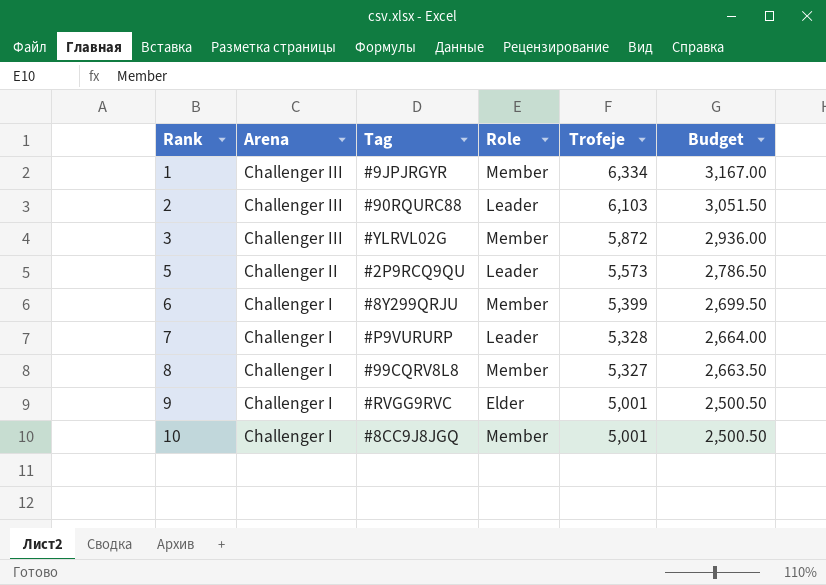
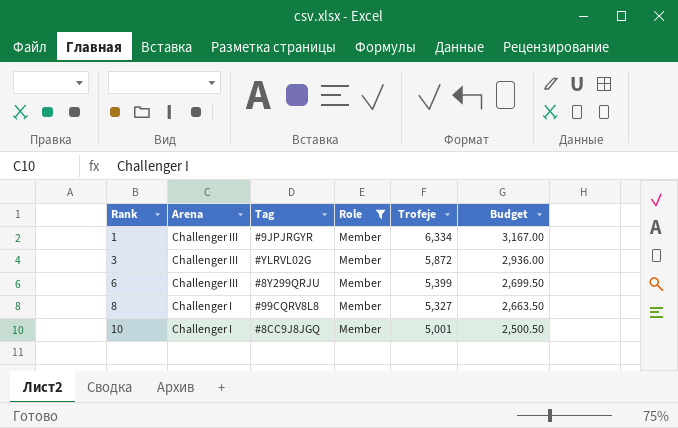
filter: none -> Role = Member
6 | Arena: Challenger I -> Challenger III

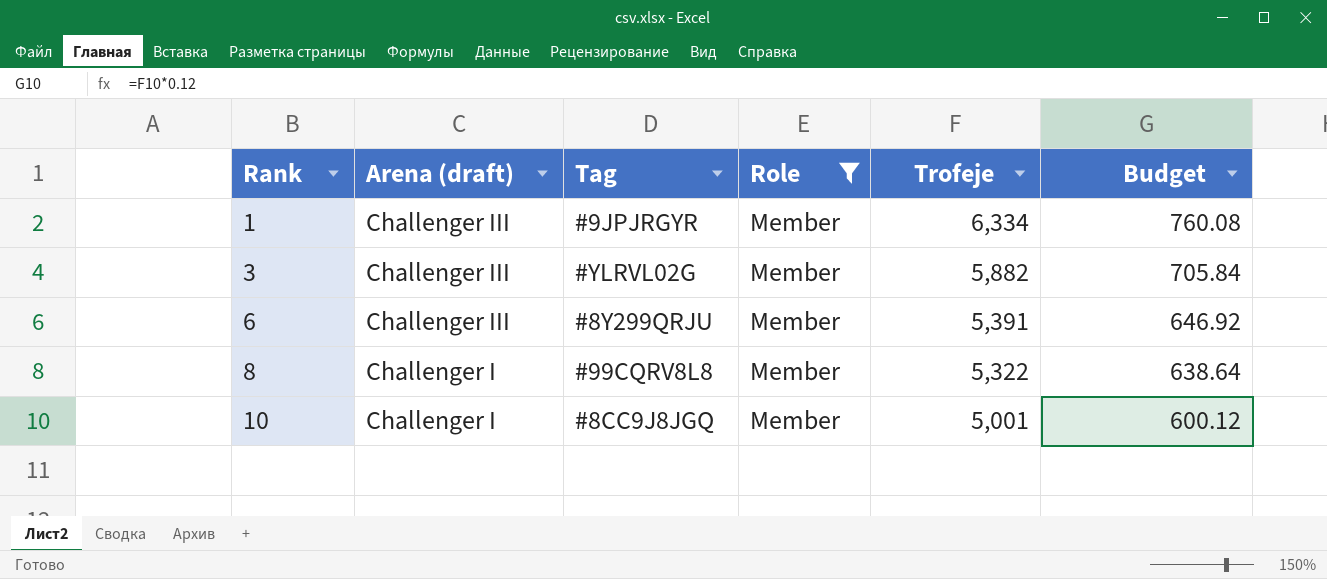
column name: Arena -> Arena (draft)
column Budget | formula: [Trofeje] * 0.5 -> [Trofeje] * 0.12
3 | Trofeje: 5,872 -> 5,882
6 | Trofeje: 5,399 -> 5,391
8 | Trofeje: 5,327 -> 5,322

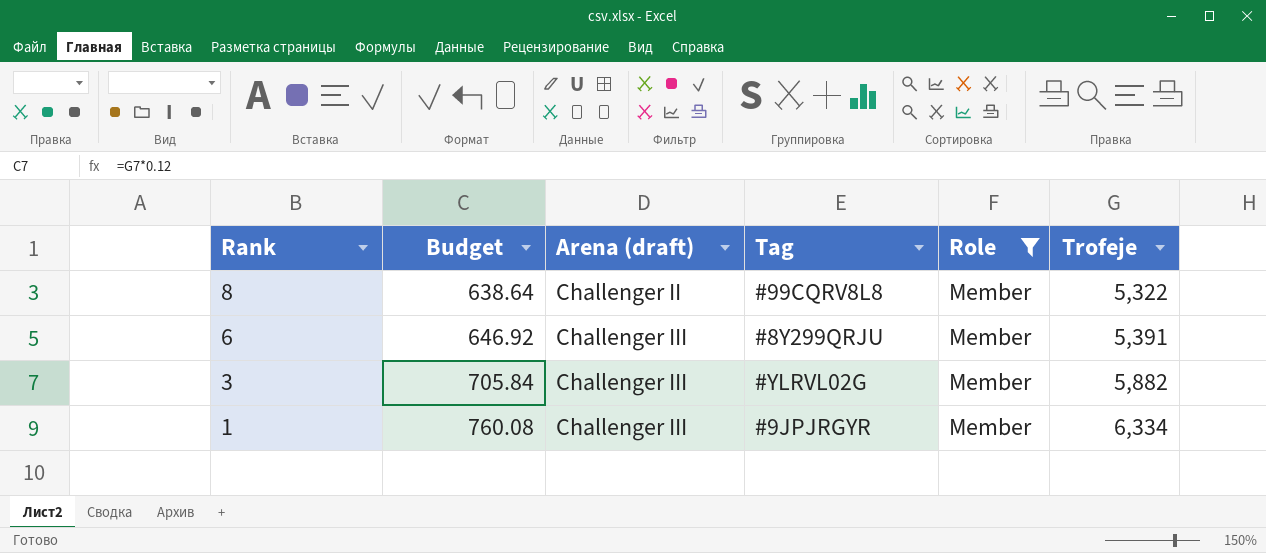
row order: Rank ascending -> Rank descending
column Budget | position: 6 -> 2
row 10: Challenger I | #8CC9J8JGQ | Member | 5,001 | 600.12 -> none
8 | Arena (draft): Challenger I -> Challenger II

